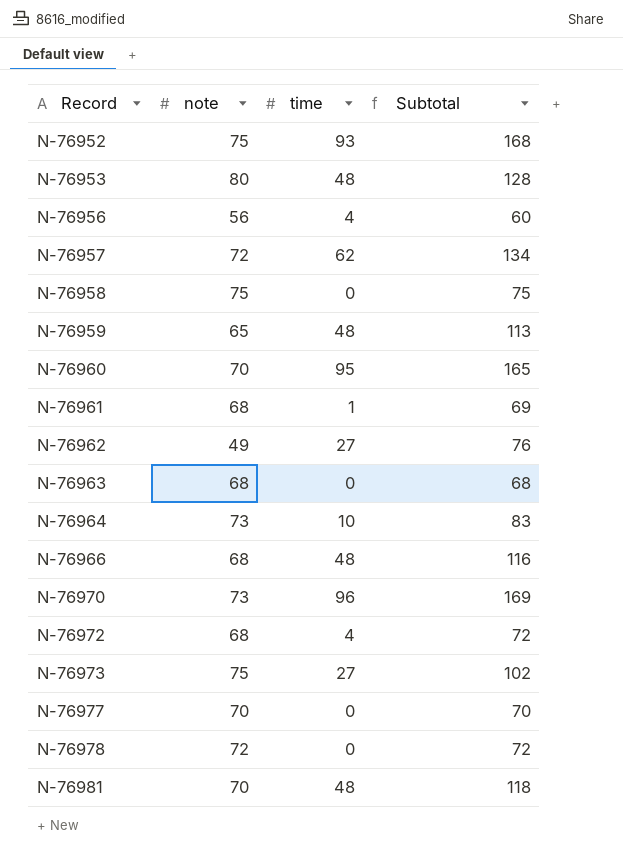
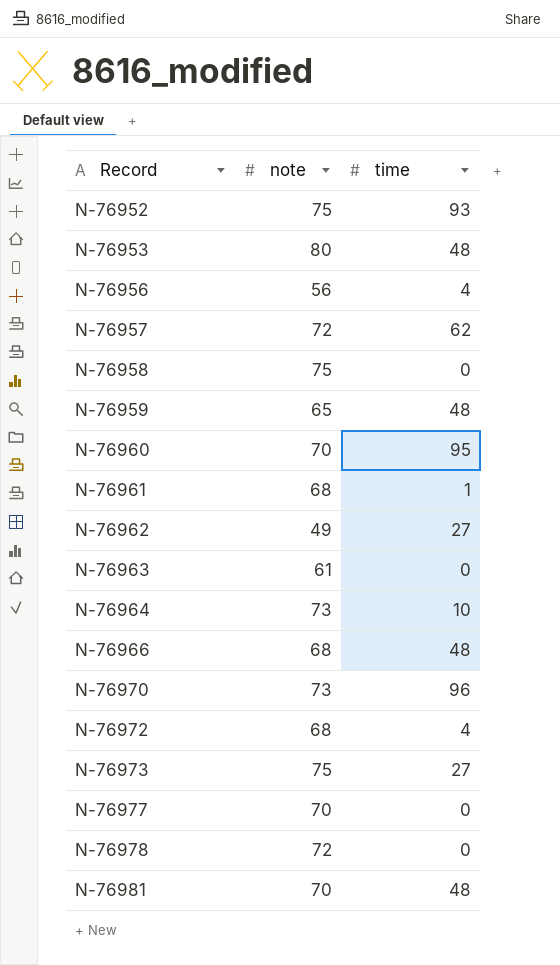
column Subtotal | formula: [note] + [time] -> none
N-76963 | note: 68 -> 61

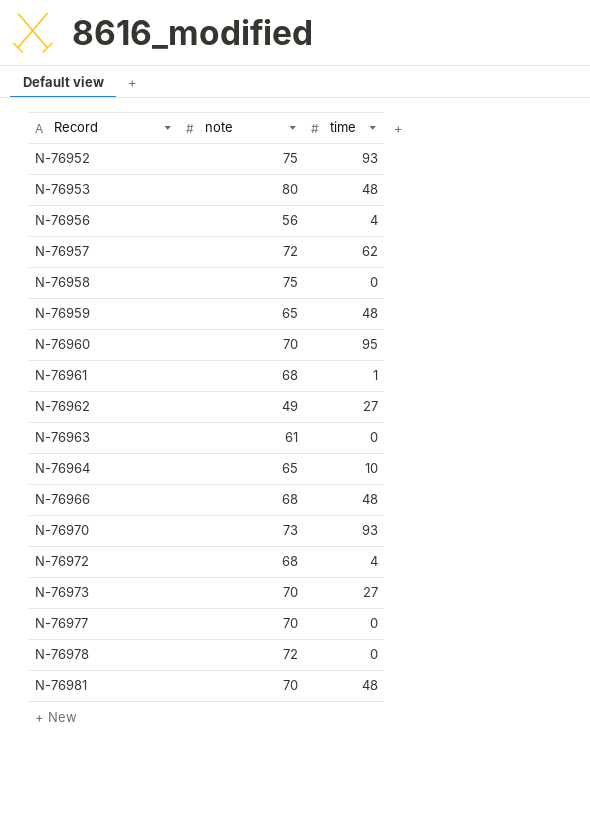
N-76964 | note: 73 -> 65
N-76970 | time: 96 -> 93
N-76973 | note: 75 -> 70

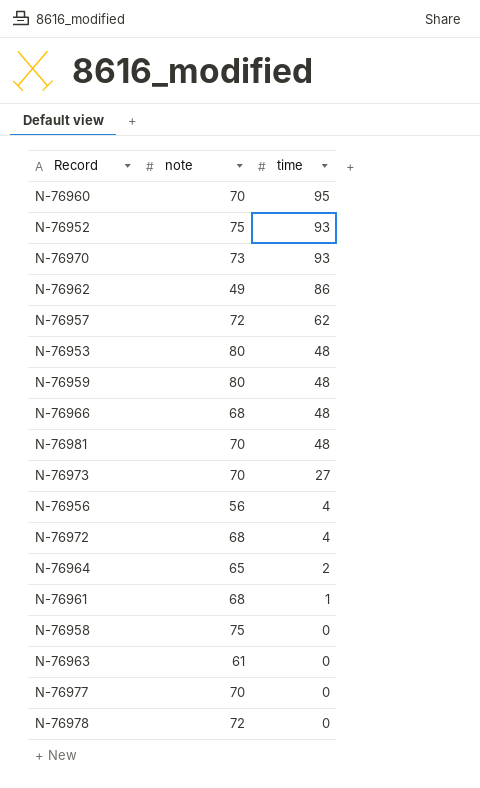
row order: Record ascending -> time descending
N-76962 | time: 27 -> 86
N-76959 | note: 65 -> 80
N-76964 | time: 10 -> 2

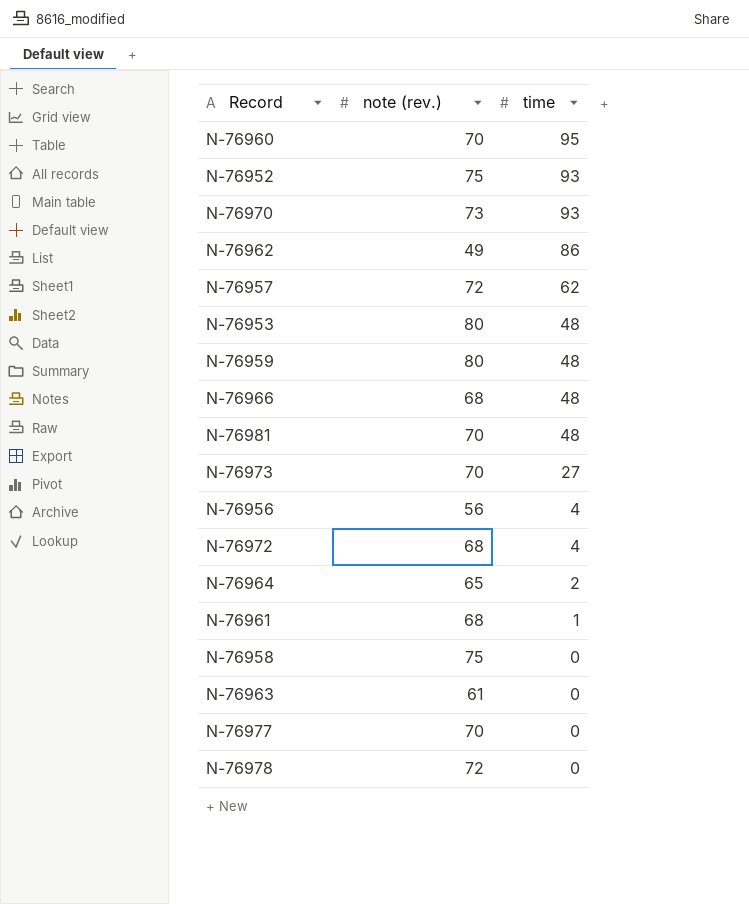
column name: note -> note (rev.)

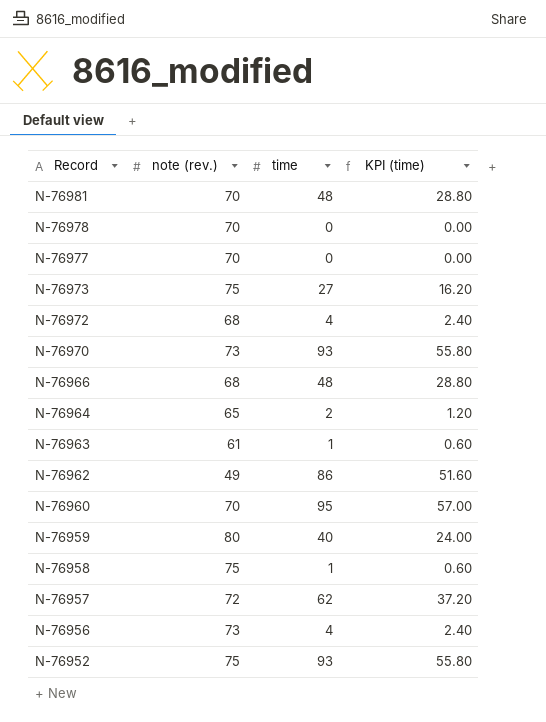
row order: time descending -> Record descending
column KPI (time) | formula: none -> [time] * 0.6
row N-76953: 80 | 48 -> none
row N-76961: 68 | 1 -> none
N-76978 | note (rev.): 72 -> 70
N-76973 | note (rev.): 70 -> 75
N-76963 | time: 0 -> 1
N-76959 | time: 48 -> 40
N-76958 | time: 0 -> 1
N-76956 | note (rev.): 56 -> 73

